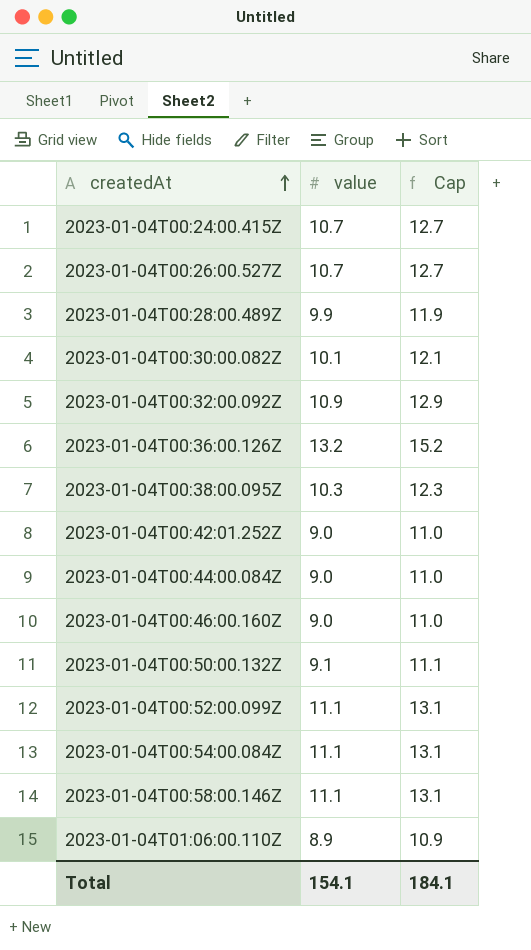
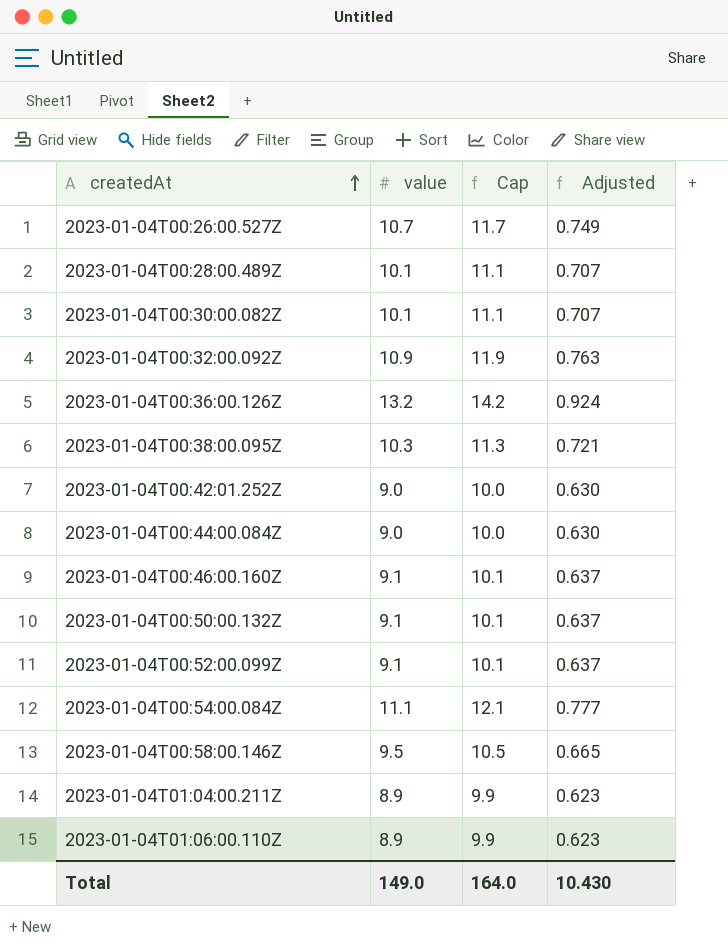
column Cap | formula: [value] + 2 -> [value] + 1
column Adjusted | formula: none -> [value] * 0.07
row 2023-01-04T00:24:00.415Z: 10.7 | 12.7 -> none
2023-01-04T00:28:00.489Z | value: 9.9 -> 10.1
2023-01-04T00:46:00.160Z | value: 9.0 -> 9.1
2023-01-04T00:52:00.099Z | value: 11.1 -> 9.1
2023-01-04T00:58:00.146Z | value: 11.1 -> 9.5
row 2023-01-04T01:04:00.211Z: none -> 8.9 | 9.9 | 0.623
Total | value: 154.1 -> 149.0
Total | Cap: 184.1 -> 164.0

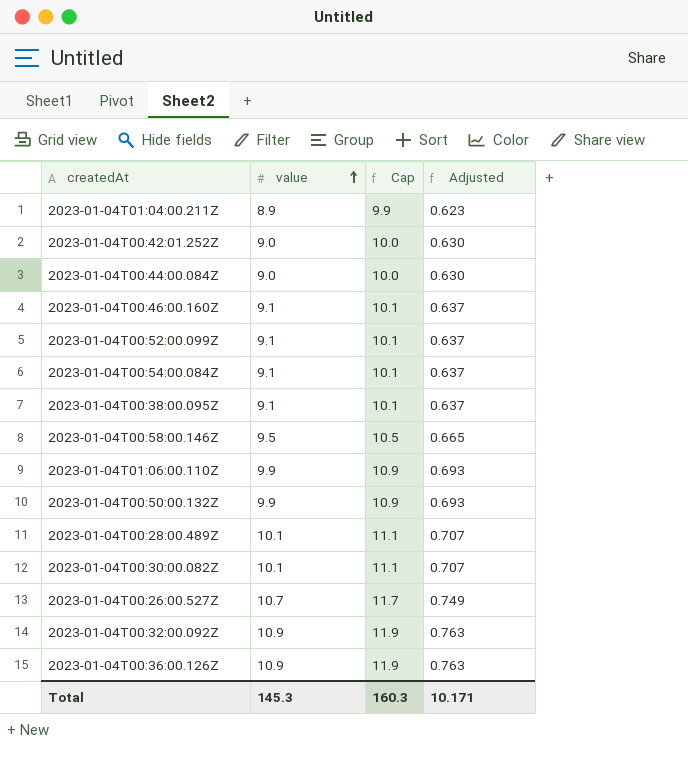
row order: createdAt ascending -> value ascending
2023-01-04T00:54:00.084Z | value: 11.1 -> 9.1
2023-01-04T00:54:00.084Z | Cap: 12.1 -> 10.1
2023-01-04T00:54:00.084Z | Adjusted: 0.777 -> 0.637
2023-01-04T00:38:00.095Z | value: 10.3 -> 9.1
2023-01-04T00:38:00.095Z | Cap: 11.3 -> 10.1
2023-01-04T00:38:00.095Z | Adjusted: 0.721 -> 0.637
2023-01-04T01:06:00.110Z | value: 8.9 -> 9.9
2023-01-04T01:06:00.110Z | Cap: 9.9 -> 10.9
2023-01-04T01:06:00.110Z | Adjusted: 0.623 -> 0.693
2023-01-04T00:50:00.132Z | value: 9.1 -> 9.9
2023-01-04T00:50:00.132Z | Cap: 10.1 -> 10.9
2023-01-04T00:50:00.132Z | Adjusted: 0.637 -> 0.693
2023-01-04T00:36:00.126Z | value: 13.2 -> 10.9
2023-01-04T00:36:00.126Z | Cap: 14.2 -> 11.9
2023-01-04T00:36:00.126Z | Adjusted: 0.924 -> 0.763
Total | value: 149.0 -> 145.3
Total | Cap: 164.0 -> 160.3
Total | Adjusted: 10.430 -> 10.171

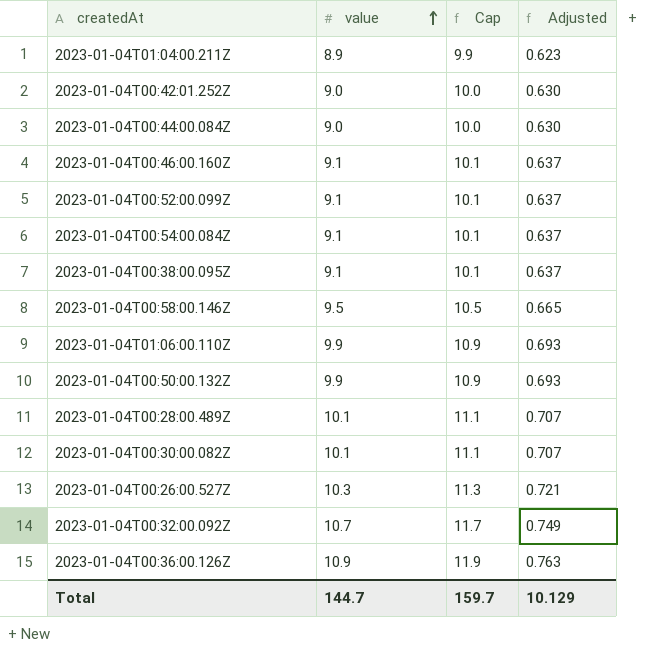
2023-01-04T00:26:00.527Z | value: 10.7 -> 10.3
2023-01-04T00:26:00.527Z | Cap: 11.7 -> 11.3
2023-01-04T00:26:00.527Z | Adjusted: 0.749 -> 0.721
2023-01-04T00:32:00.092Z | value: 10.9 -> 10.7
2023-01-04T00:32:00.092Z | Cap: 11.9 -> 11.7
2023-01-04T00:32:00.092Z | Adjusted: 0.763 -> 0.749
Total | value: 145.3 -> 144.7
Total | Cap: 160.3 -> 159.7
Total | Adjusted: 10.171 -> 10.129

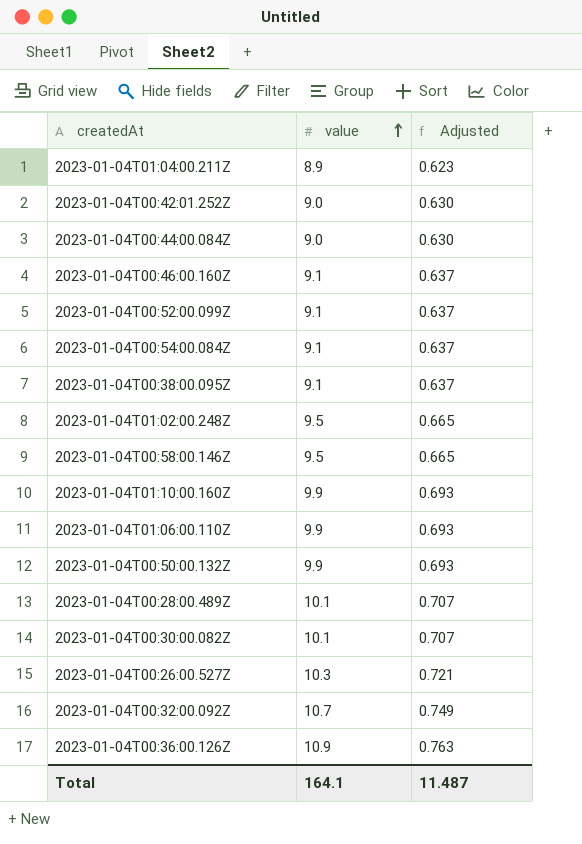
column Cap | formula: [value] + 1 -> none
row 2023-01-04T01:02:00.248Z: none -> 9.5 | 0.665
row 2023-01-04T01:10:00.160Z: none -> 9.9 | 0.693
Total | value: 144.7 -> 164.1
Total | Adjusted: 10.129 -> 11.487

